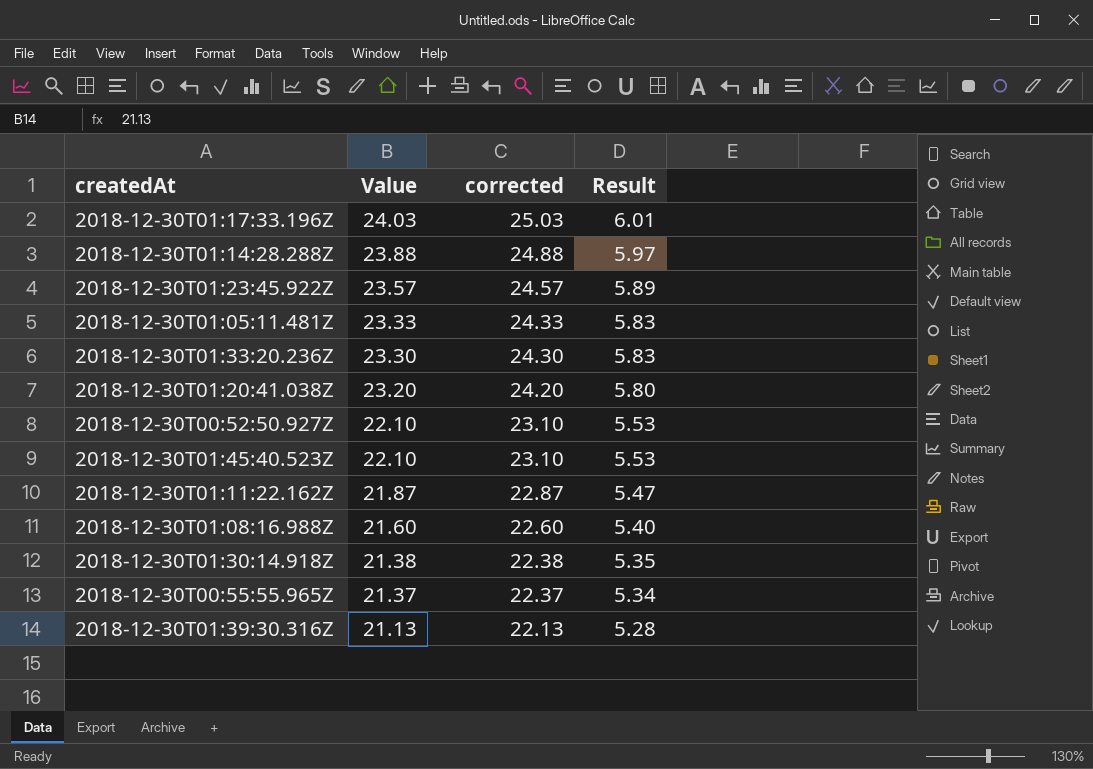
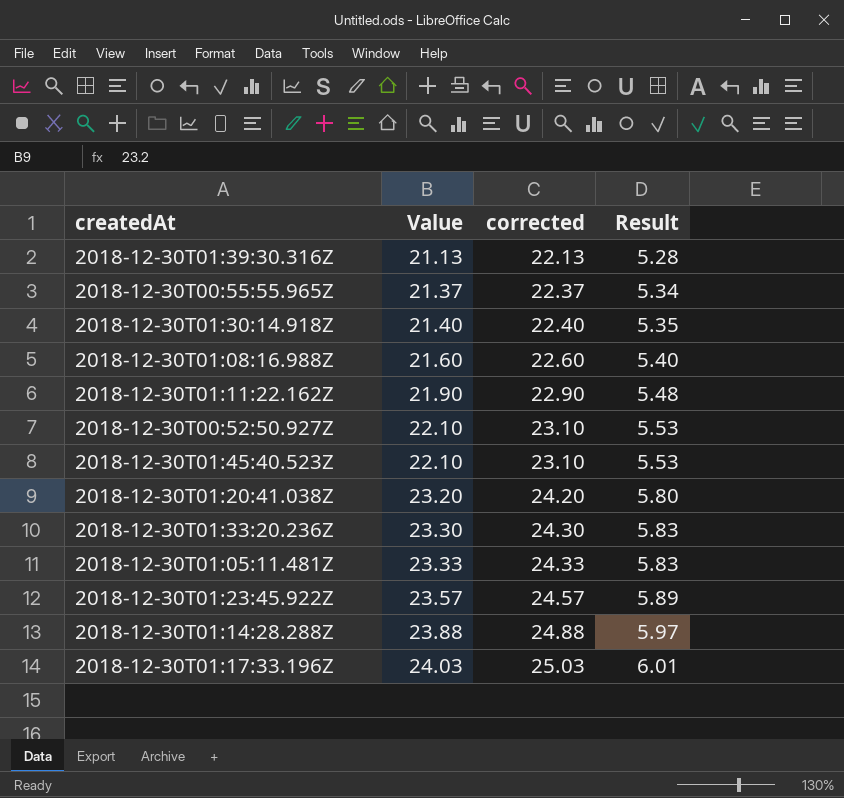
row order: Value descending -> Value ascending
2018-12-30T01:30:14.918Z | Value: 21.38 -> 21.40
2018-12-30T01:30:14.918Z | corrected: 22.38 -> 22.40
2018-12-30T01:11:22.162Z | Value: 21.87 -> 21.90
2018-12-30T01:11:22.162Z | corrected: 22.87 -> 22.90
2018-12-30T01:11:22.162Z | Result: 5.47 -> 5.48

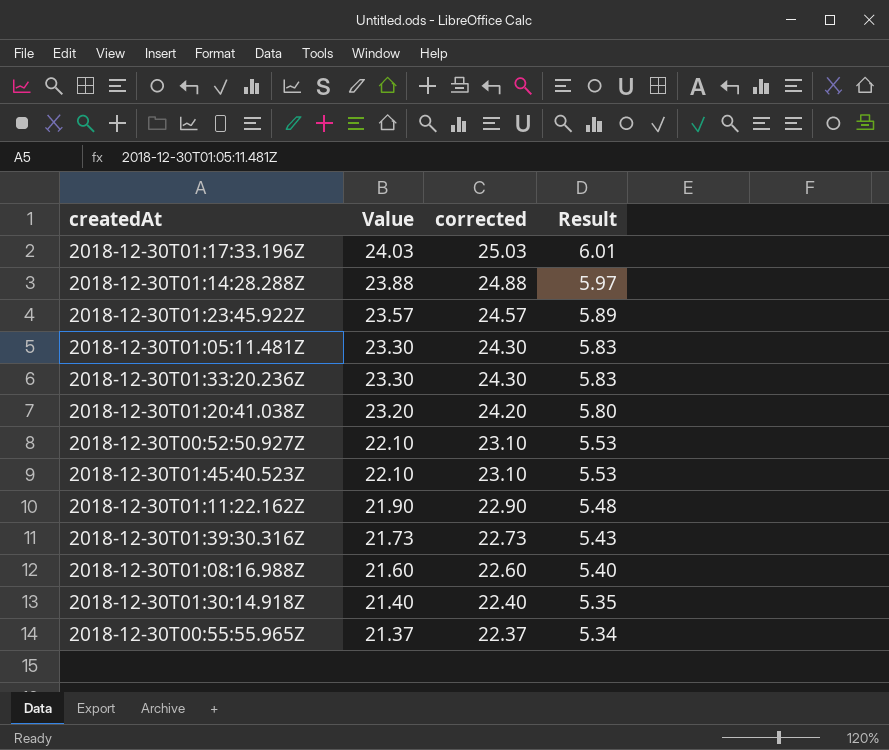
row order: Value ascending -> Value descending
2018-12-30T01:05:11.481Z | Value: 23.33 -> 23.30
2018-12-30T01:05:11.481Z | corrected: 24.33 -> 24.30
2018-12-30T01:39:30.316Z | Value: 21.13 -> 21.73
2018-12-30T01:39:30.316Z | corrected: 22.13 -> 22.73
2018-12-30T01:39:30.316Z | Result: 5.28 -> 5.43

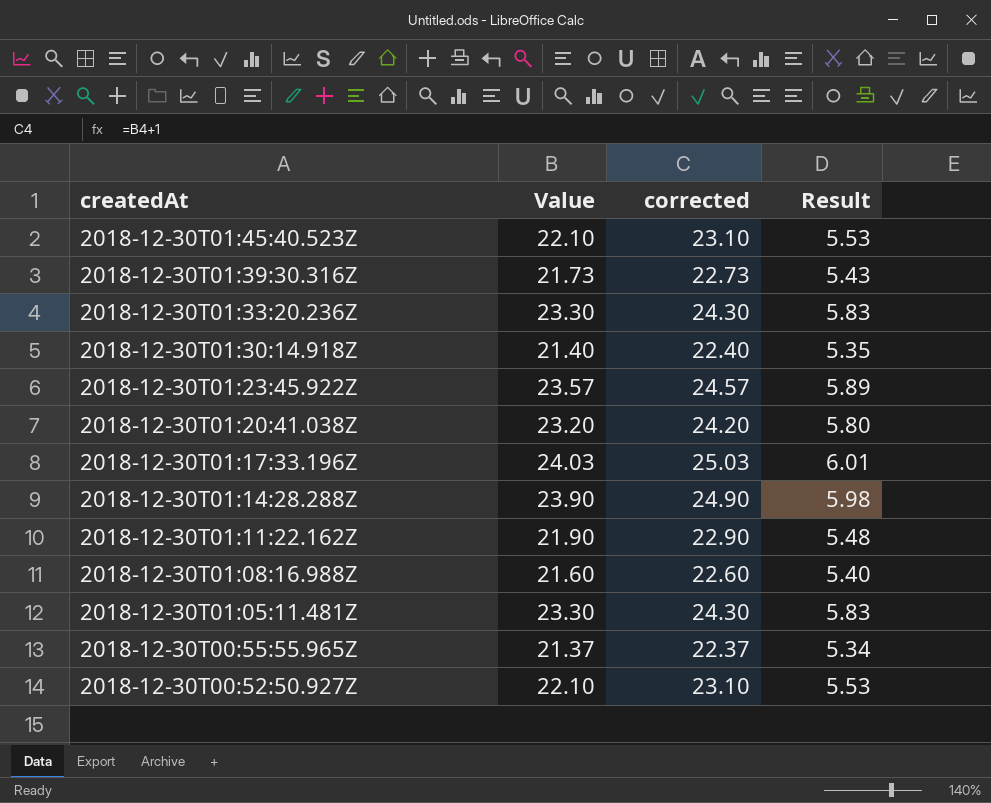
row order: Value descending -> createdAt descending
2018-12-30T01:14:28.288Z | Value: 23.88 -> 23.90
2018-12-30T01:14:28.288Z | corrected: 24.88 -> 24.90
2018-12-30T01:14:28.288Z | Result: 5.97 -> 5.98

